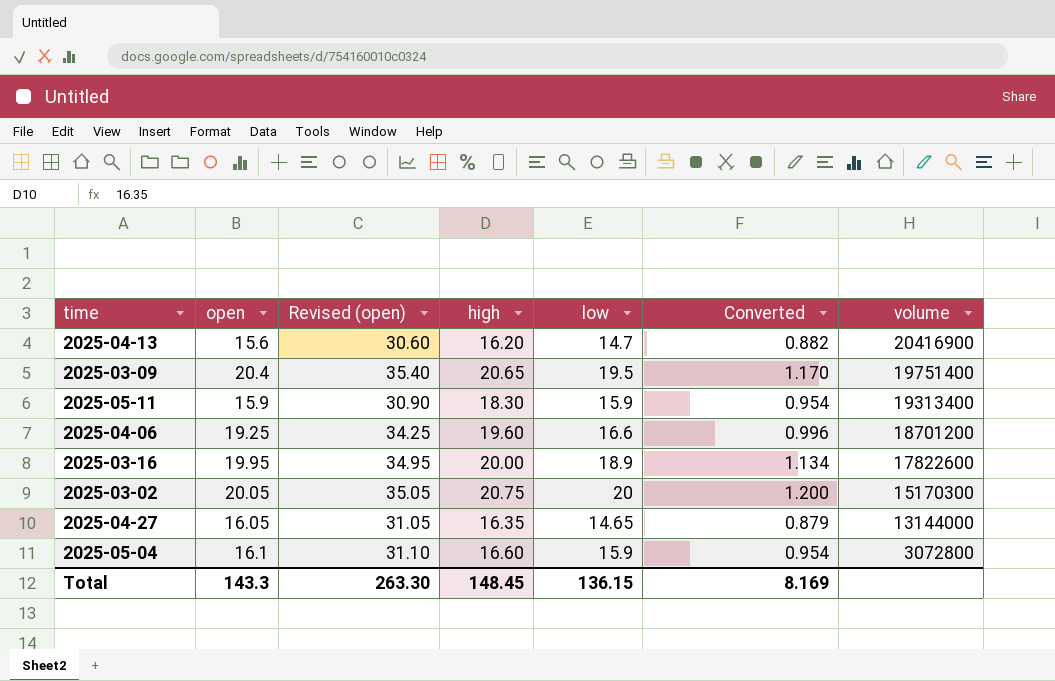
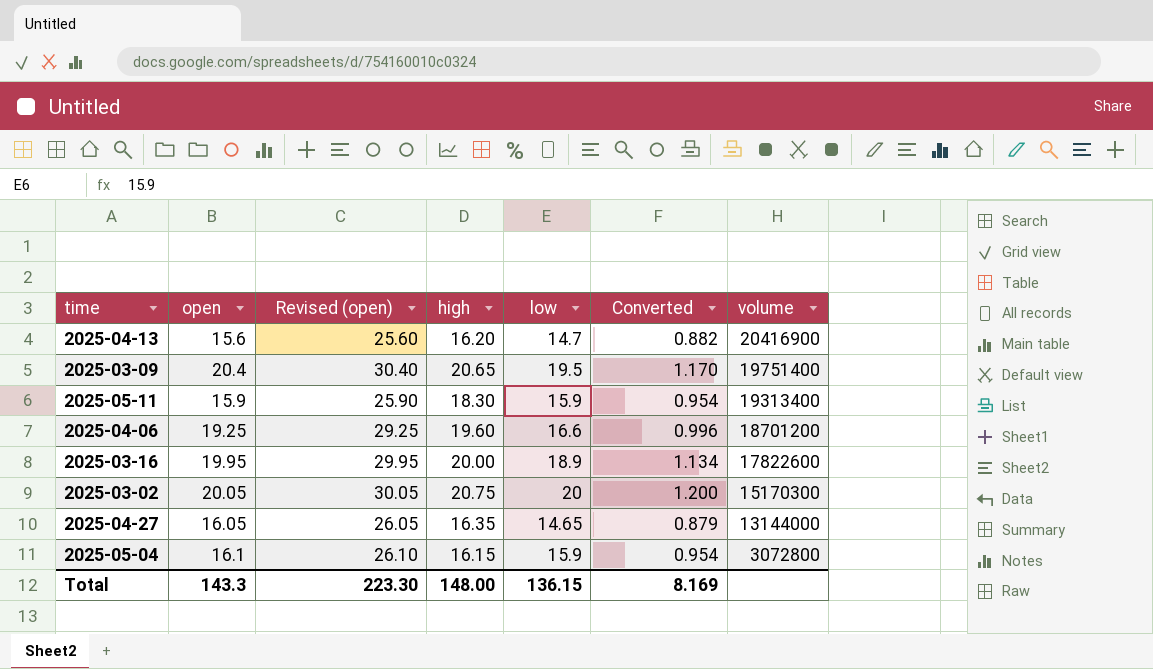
column Revised (open) | formula: [open] + 15 -> [open] + 10
2025-05-04 | high: 16.60 -> 16.15
Total | Revised (open): 263.30 -> 223.30
Total | high: 148.45 -> 148.00

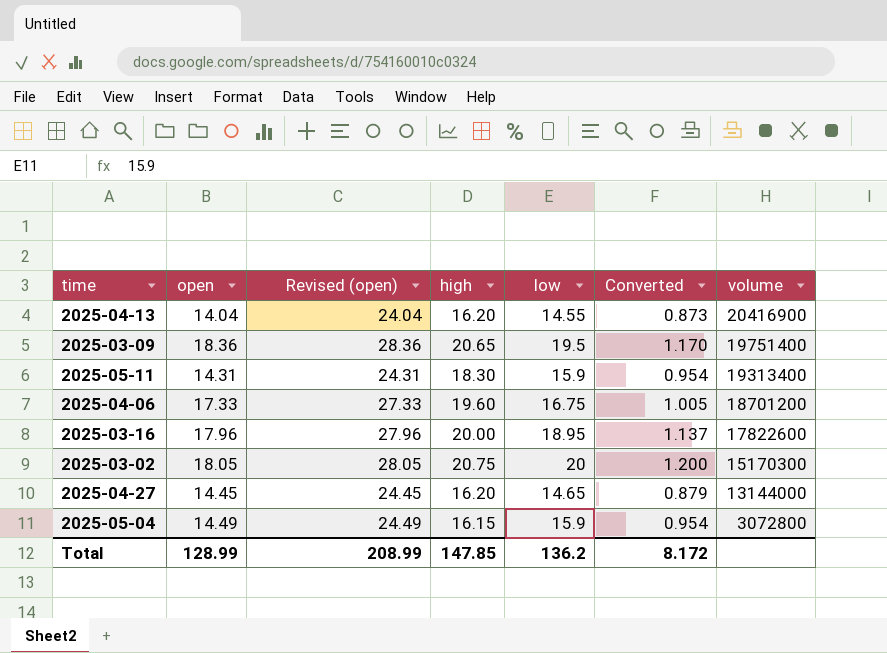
2025-04-13 | open: 15.6 -> 14.04
2025-04-13 | Revised (open): 25.60 -> 24.04
2025-04-13 | low: 14.7 -> 14.55
2025-04-13 | Converted: 0.882 -> 0.873
2025-03-09 | open: 20.4 -> 18.36
2025-03-09 | Revised (open): 30.40 -> 28.36
2025-05-11 | open: 15.9 -> 14.31
2025-05-11 | Revised (open): 25.90 -> 24.31
2025-04-06 | open: 19.25 -> 17.33
2025-04-06 | Revised (open): 29.25 -> 27.33
2025-04-06 | low: 16.6 -> 16.75
2025-04-06 | Converted: 0.996 -> 1.005
2025-03-16 | open: 19.95 -> 17.96
2025-03-16 | Revised (open): 29.95 -> 27.96
2025-03-16 | low: 18.9 -> 18.95
2025-03-16 | Converted: 1.134 -> 1.137
2025-03-02 | open: 20.05 -> 18.05
2025-03-02 | Revised (open): 30.05 -> 28.05
2025-04-27 | open: 16.05 -> 14.45
2025-04-27 | Revised (open): 26.05 -> 24.45
2025-04-27 | high: 16.35 -> 16.20
2025-05-04 | open: 16.1 -> 14.49
2025-05-04 | Revised (open): 26.10 -> 24.49
Total | open: 143.3 -> 128.99
Total | Revised (open): 223.30 -> 208.99
Total | high: 148.00 -> 147.85
Total | low: 136.15 -> 136.2
Total | Converted: 8.169 -> 8.172

